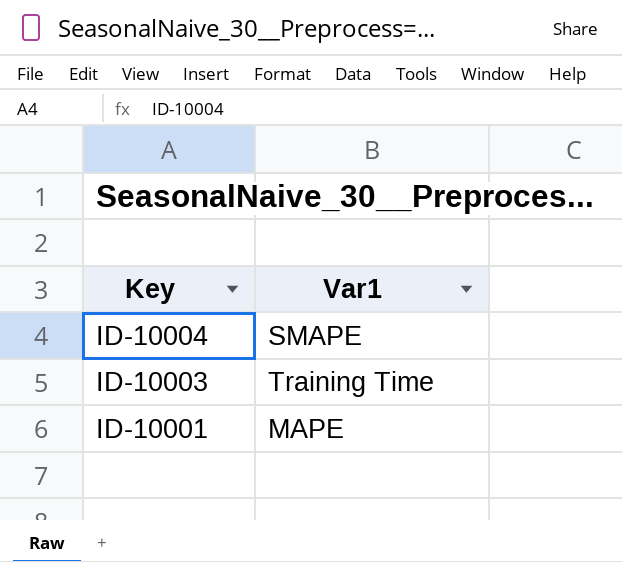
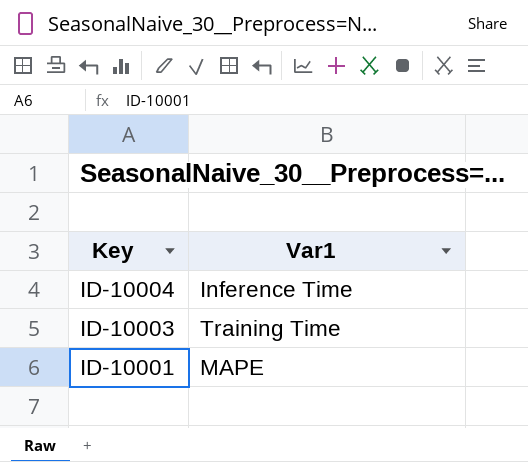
ID-10004 | Var1: SMAPE -> Inference Time

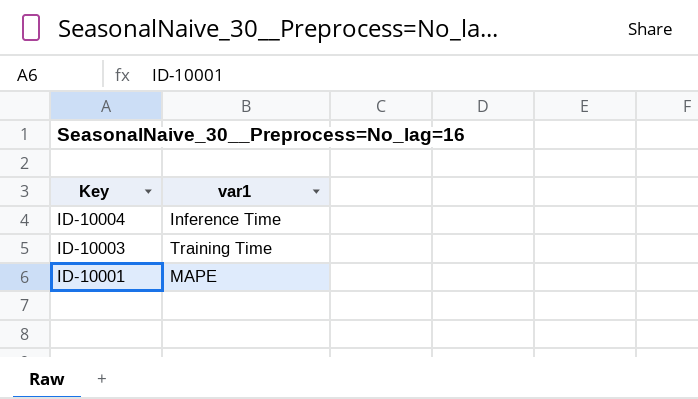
column name: Var1 -> var1

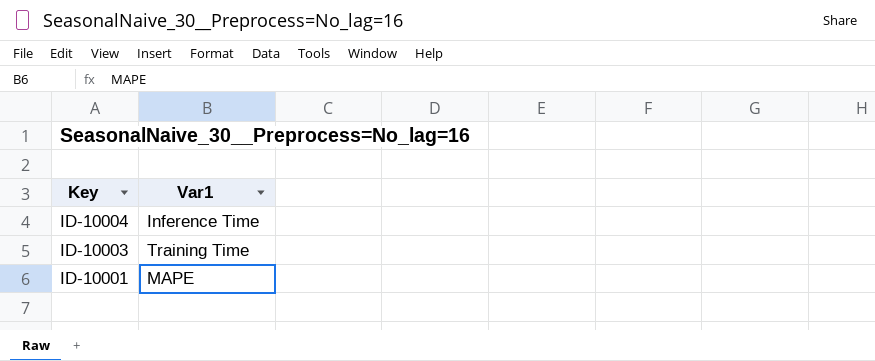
column name: var1 -> Var1

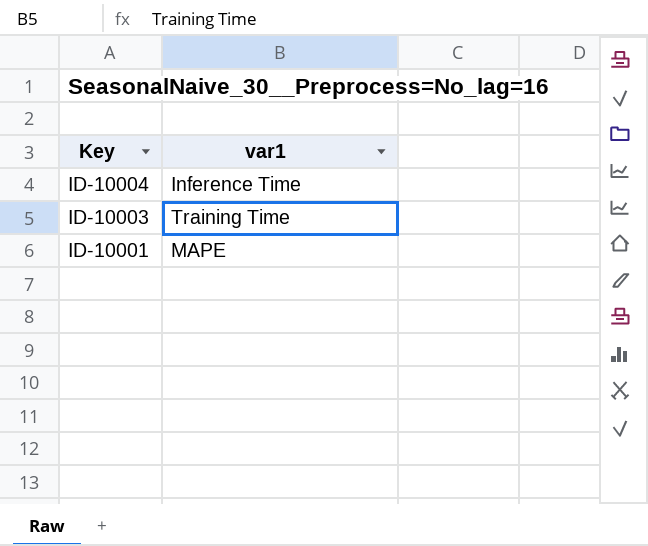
column name: Var1 -> var1

